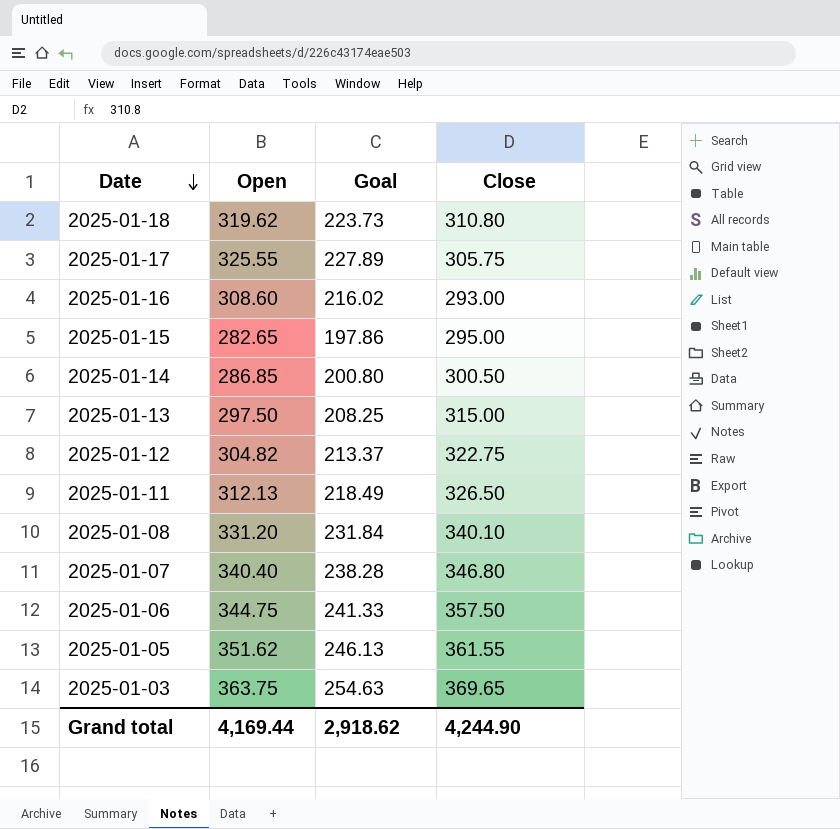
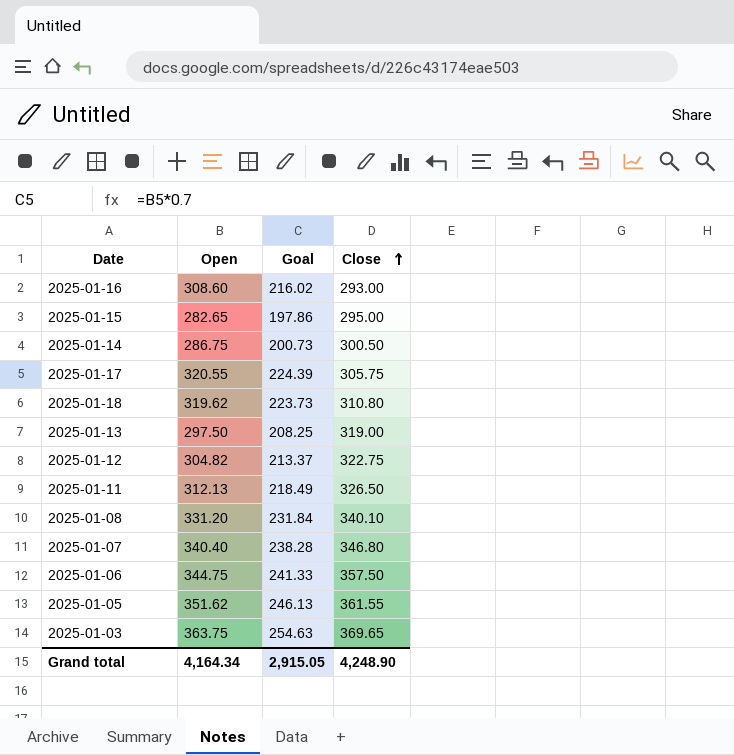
row order: Date descending -> Close ascending
2025-01-14 | Open: 286.85 -> 286.75
2025-01-14 | Goal: 200.80 -> 200.73
2025-01-17 | Open: 325.55 -> 320.55
2025-01-17 | Goal: 227.89 -> 224.39
2025-01-13 | Close: 315.00 -> 319.00
Grand total | Open: 4,169.44 -> 4,164.34
Grand total | Goal: 2,918.62 -> 2,915.05
Grand total | Close: 4,244.90 -> 4,248.90

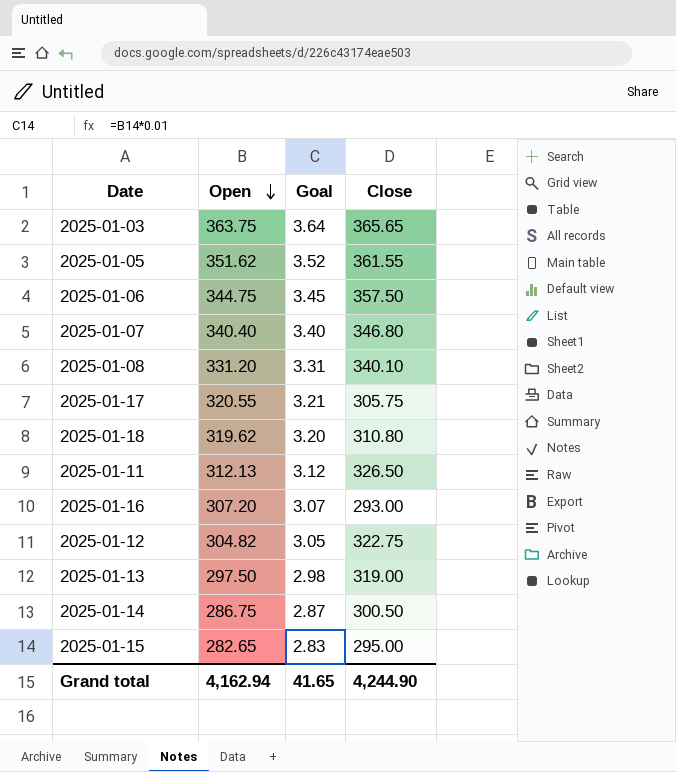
row order: Close ascending -> Open descending
column Goal | formula: [Open] * 0.7 -> [Open] * 0.01
2025-01-03 | Close: 369.65 -> 365.65
2025-01-16 | Open: 308.60 -> 307.20
Grand total | Open: 4,164.34 -> 4,162.94
Grand total | Goal: 2,915.05 -> 41.65
Grand total | Close: 4,248.90 -> 4,244.90

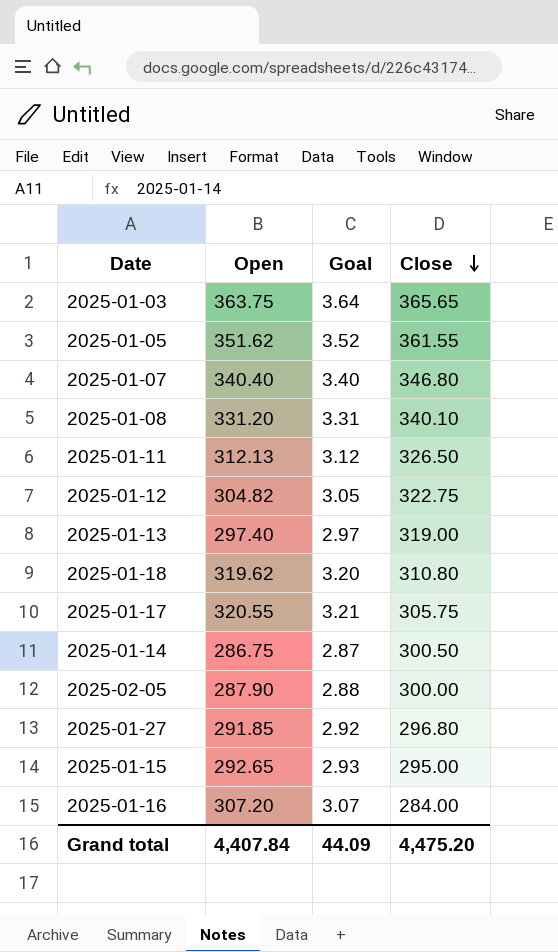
row order: Open descending -> Close descending
row 2025-01-06: 344.75 | 3.45 | 357.50 -> none
2025-01-13 | Open: 297.50 -> 297.40
2025-01-13 | Goal: 2.98 -> 2.97
row 2025-02-05: none -> 287.90 | 2.88 | 300.00
row 2025-01-27: none -> 291.85 | 2.92 | 296.80
2025-01-15 | Open: 282.65 -> 292.65
2025-01-15 | Goal: 2.83 -> 2.93
2025-01-16 | Close: 293.00 -> 284.00
Grand total | Open: 4,162.94 -> 4,407.84
Grand total | Goal: 41.65 -> 44.09
Grand total | Close: 4,244.90 -> 4,475.20

